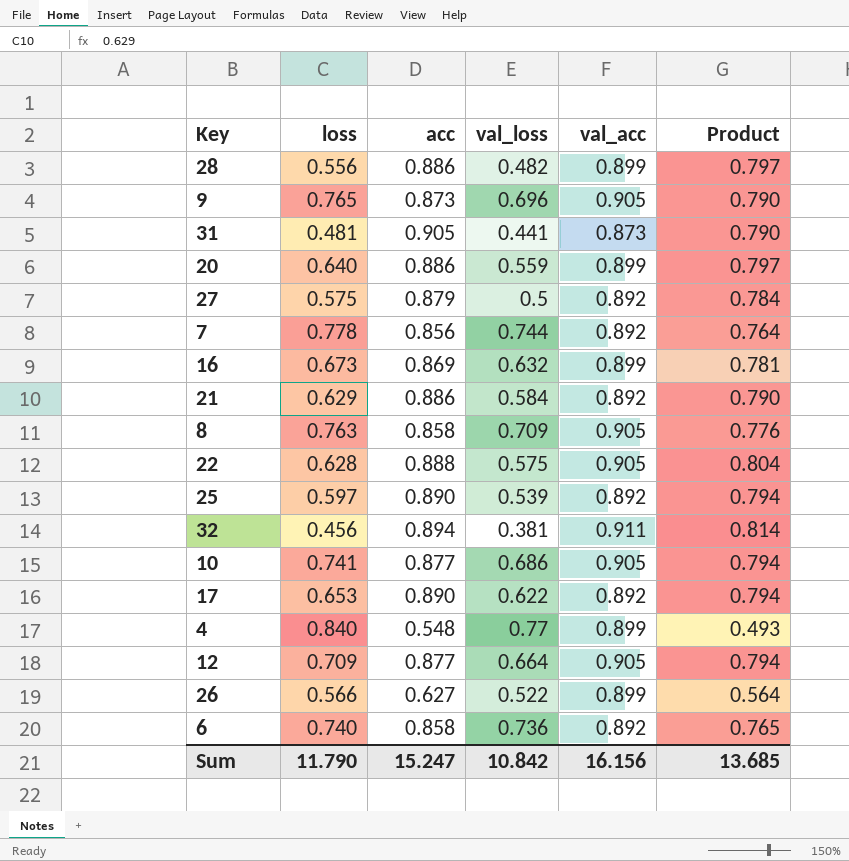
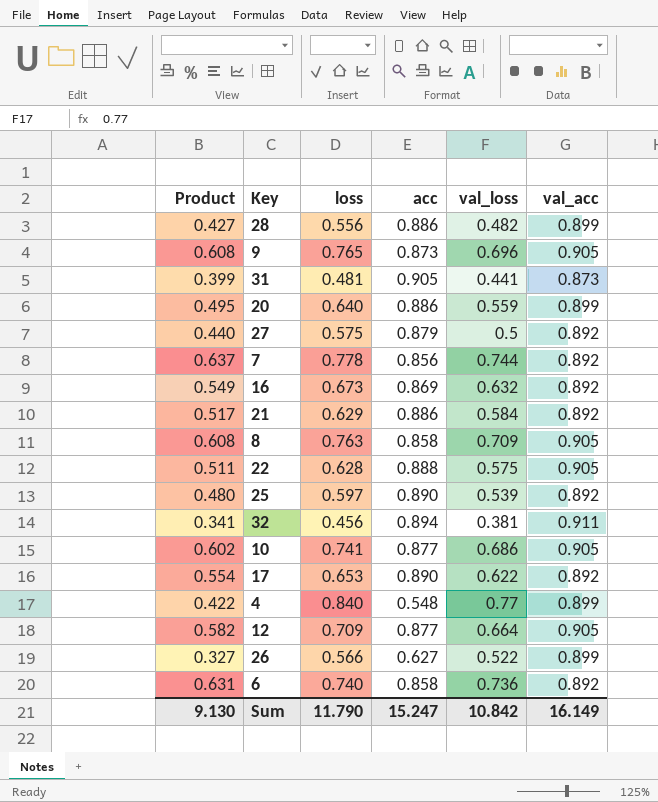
column Product | formula: [acc] * [val_acc] -> [acc] * [val_loss]
column Product | position: 6 -> 1
16 | val_acc: 0.899 -> 0.892
Sum | Product: 13.685 -> 9.130
Sum | val_acc: 16.156 -> 16.149

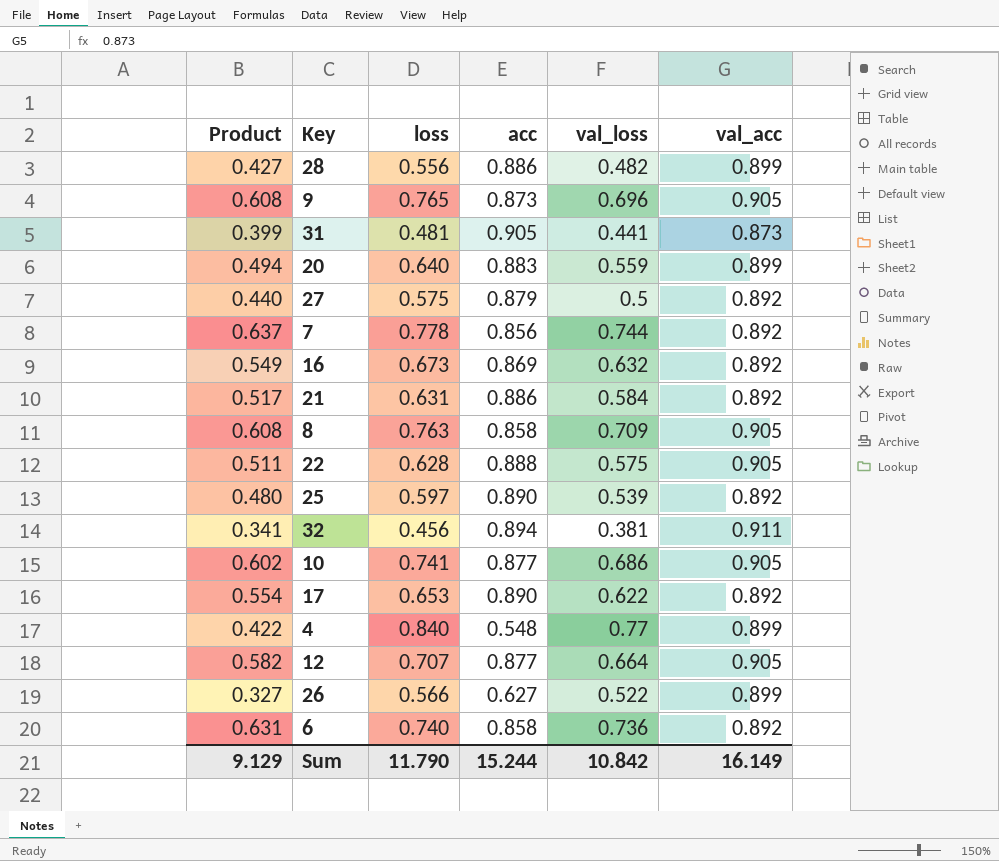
20 | Product: 0.495 -> 0.494
20 | acc: 0.886 -> 0.883
21 | loss: 0.629 -> 0.631
12 | loss: 0.709 -> 0.707
Sum | Product: 9.130 -> 9.129
Sum | acc: 15.247 -> 15.244

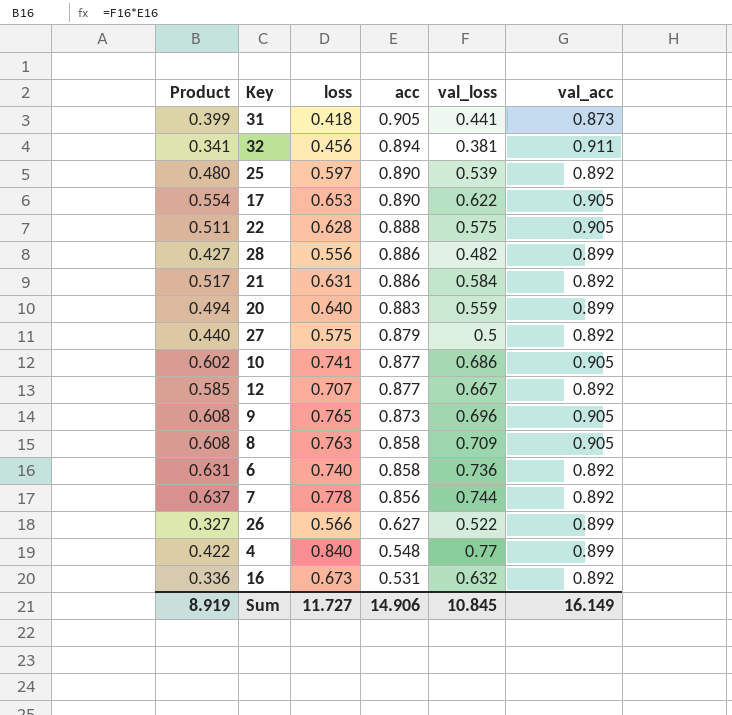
row order: none -> acc descending
31 | loss: 0.481 -> 0.418
17 | val_acc: 0.892 -> 0.905
12 | Product: 0.582 -> 0.585
12 | val_loss: 0.664 -> 0.667
12 | val_acc: 0.905 -> 0.892
16 | Product: 0.549 -> 0.336
16 | acc: 0.869 -> 0.531
Sum | Product: 9.129 -> 8.919
Sum | loss: 11.790 -> 11.727
Sum | acc: 15.244 -> 14.906
Sum | val_loss: 10.842 -> 10.845

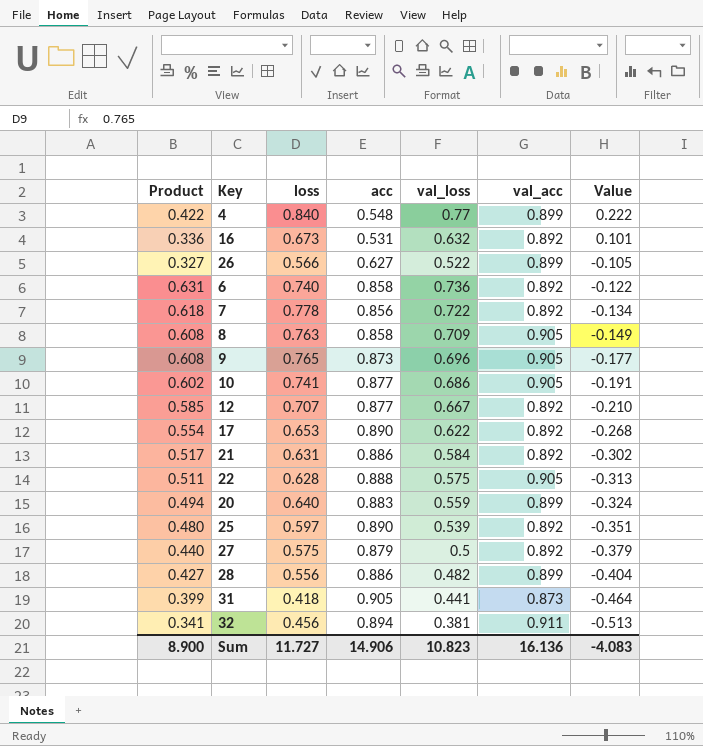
row order: acc descending -> Value descending
column Value | formula: none -> [val_loss] - [acc]
7 | Product: 0.637 -> 0.618
7 | val_loss: 0.744 -> 0.722
17 | val_acc: 0.905 -> 0.892
Sum | Product: 8.919 -> 8.900
Sum | val_loss: 10.845 -> 10.823
Sum | val_acc: 16.149 -> 16.136

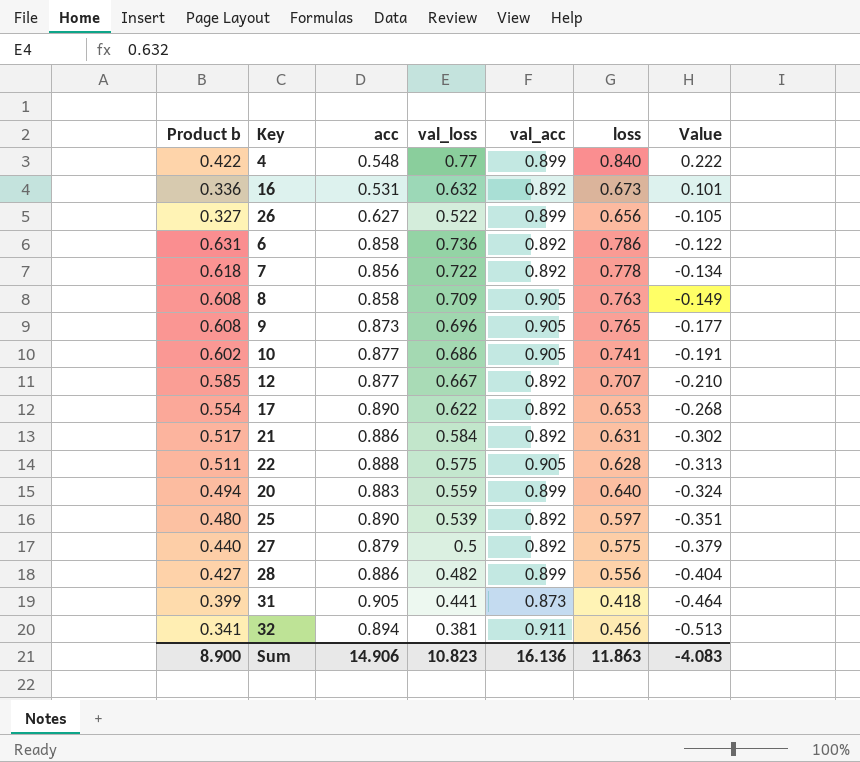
column name: Product -> Product b
column loss | position: 3 -> 6
26 | loss: 0.566 -> 0.656
6 | loss: 0.740 -> 0.786
Sum | loss: 11.727 -> 11.863

